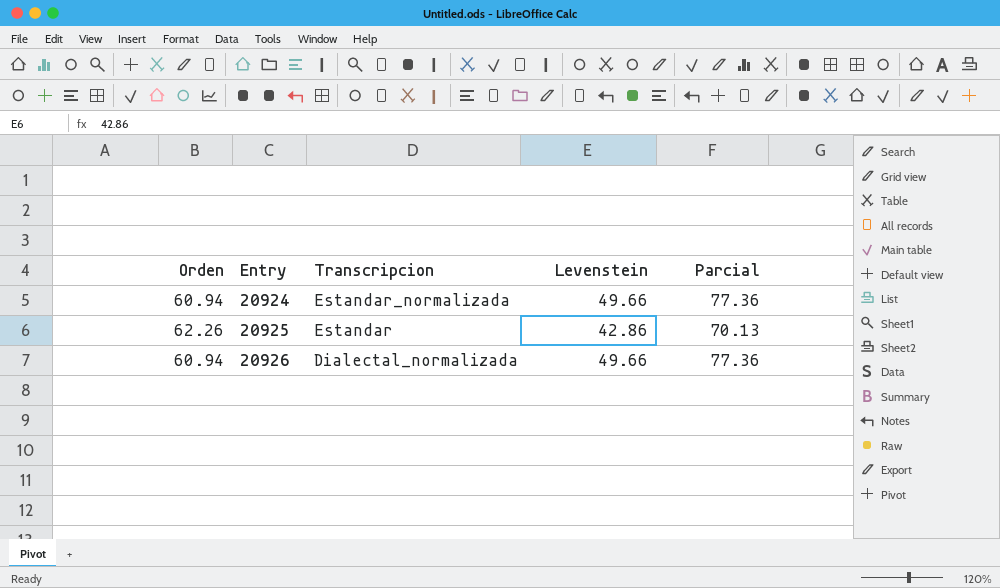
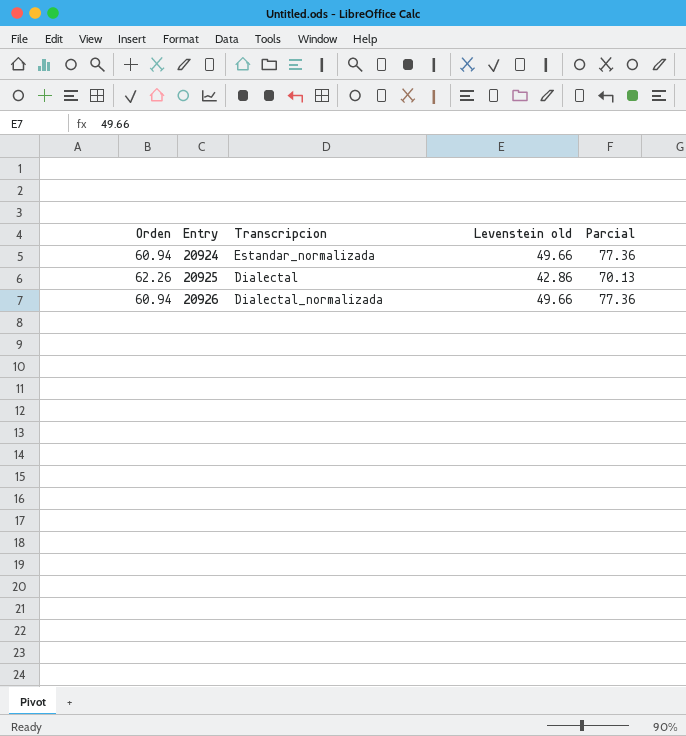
column name: Levenstein -> Levenstein old
20925 | Transcripcion: Estandar -> Dialectal

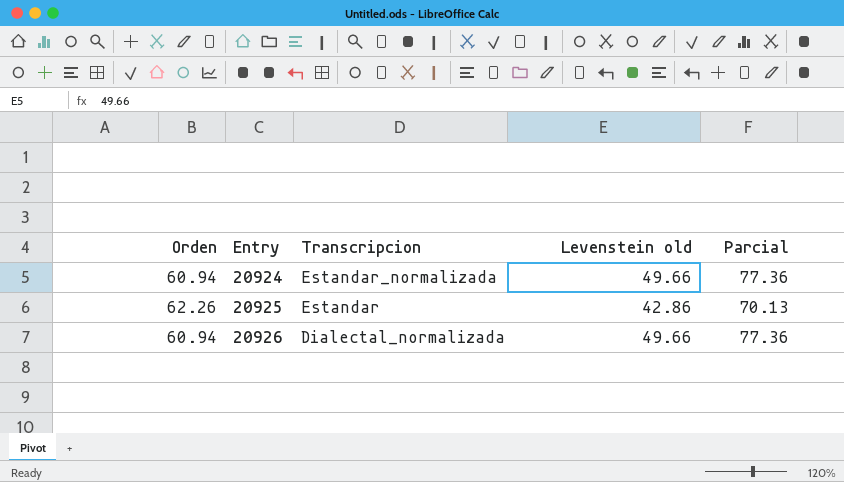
20925 | Transcripcion: Dialectal -> Estandar

